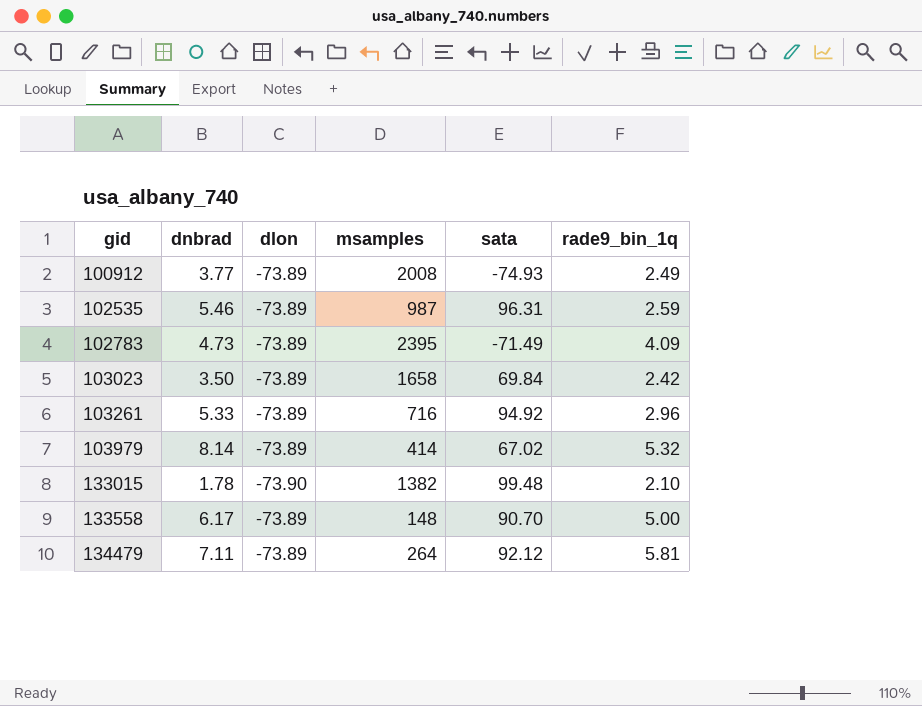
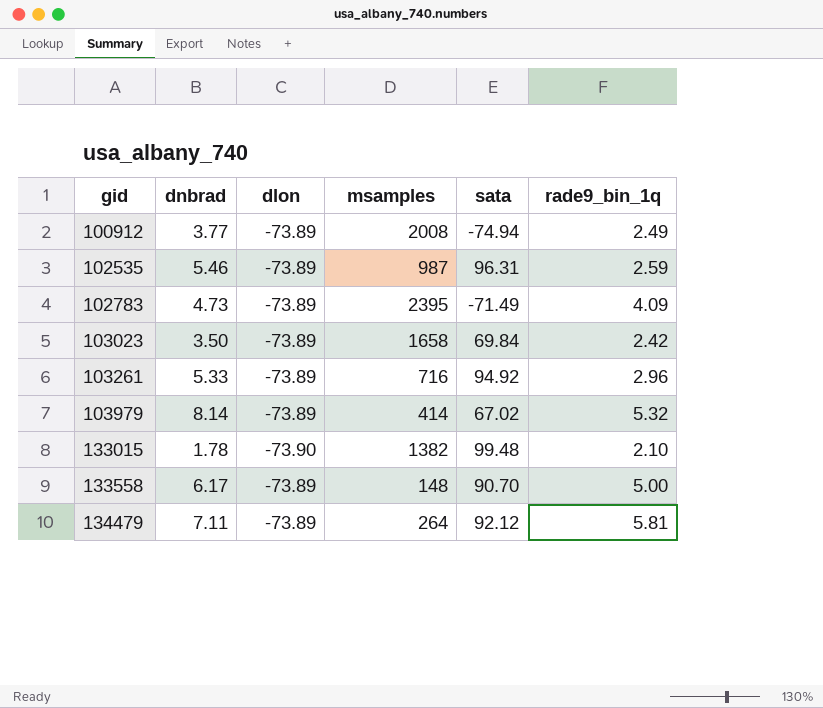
100912 | sata: -74.93 -> -74.94

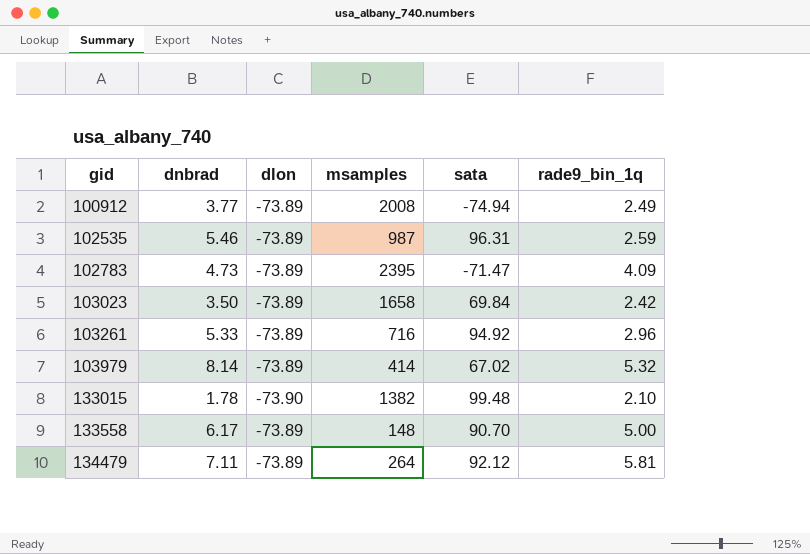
102783 | sata: -71.49 -> -71.47

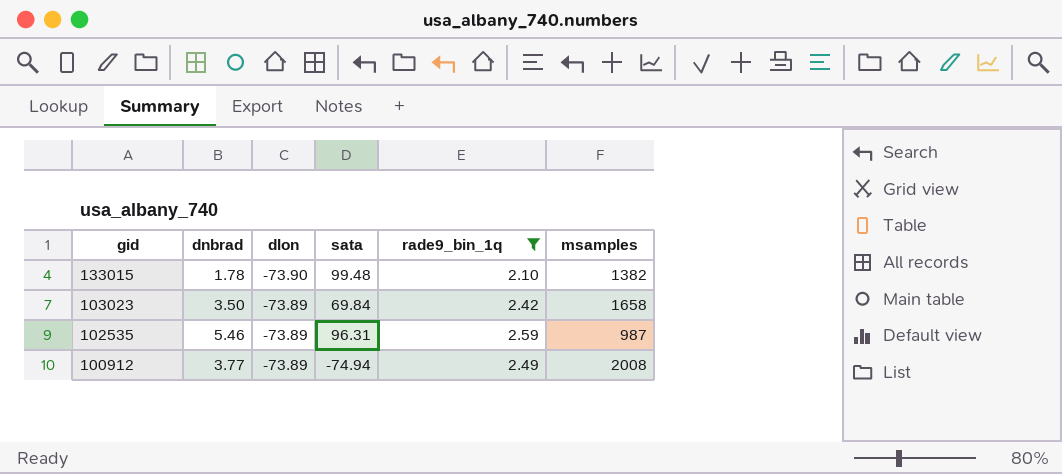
filter: none -> rade9_bin_1q <= 2.59
row order: gid ascending -> gid descending
column msamples | position: 4 -> 6

